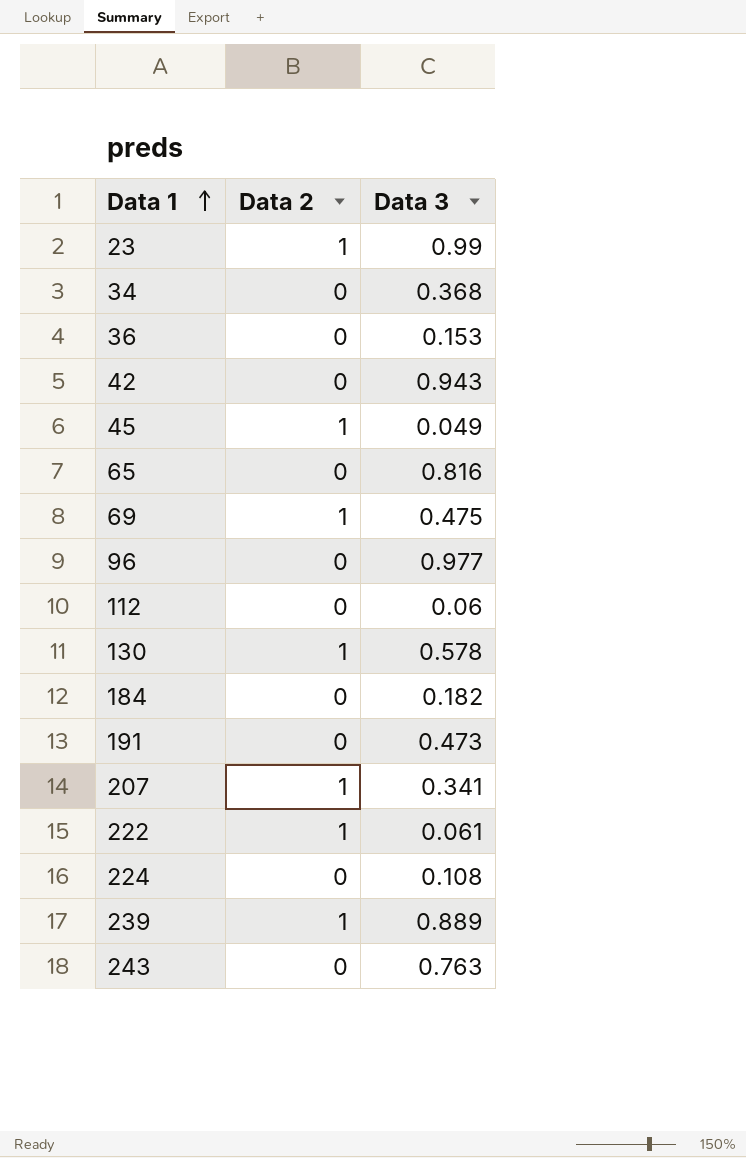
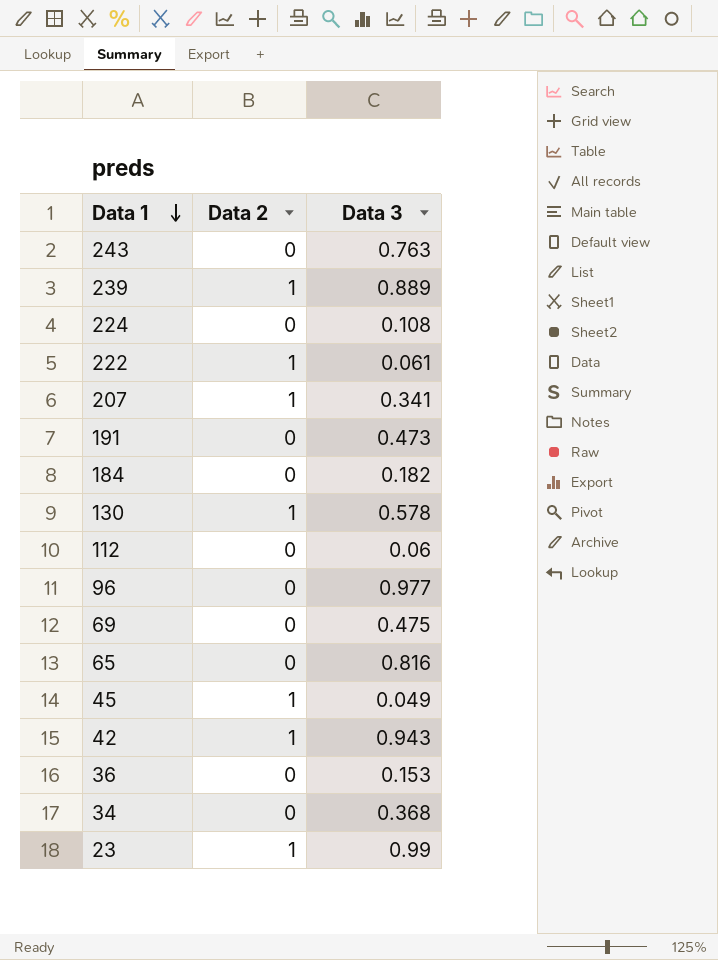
row order: Data 1 ascending -> Data 1 descending
69 | Data 2: 1 -> 0
42 | Data 2: 0 -> 1

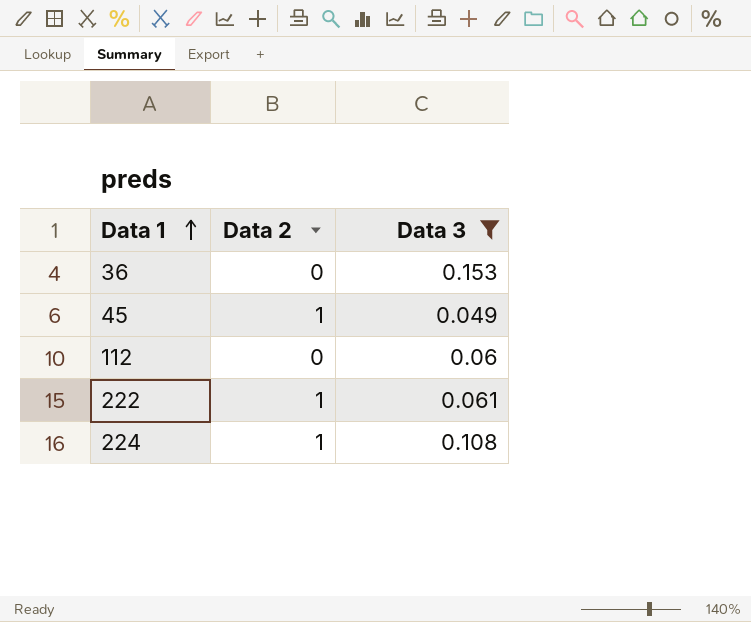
filter: none -> Data 3 <= 0.153
row order: Data 1 descending -> Data 1 ascending
224 | Data 2: 0 -> 1

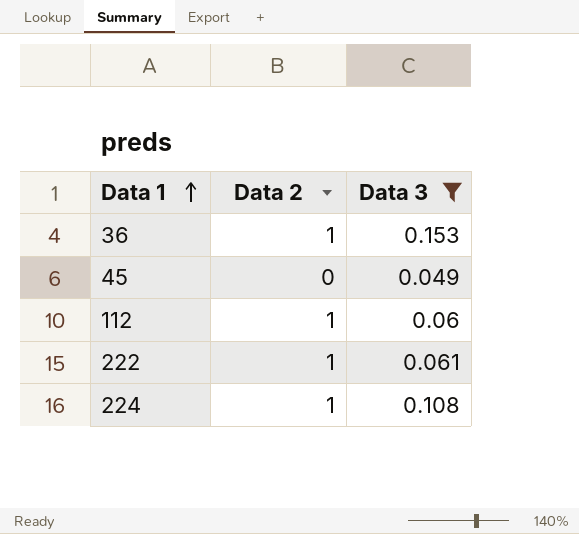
36 | Data 2: 0 -> 1
45 | Data 2: 1 -> 0
112 | Data 2: 0 -> 1

